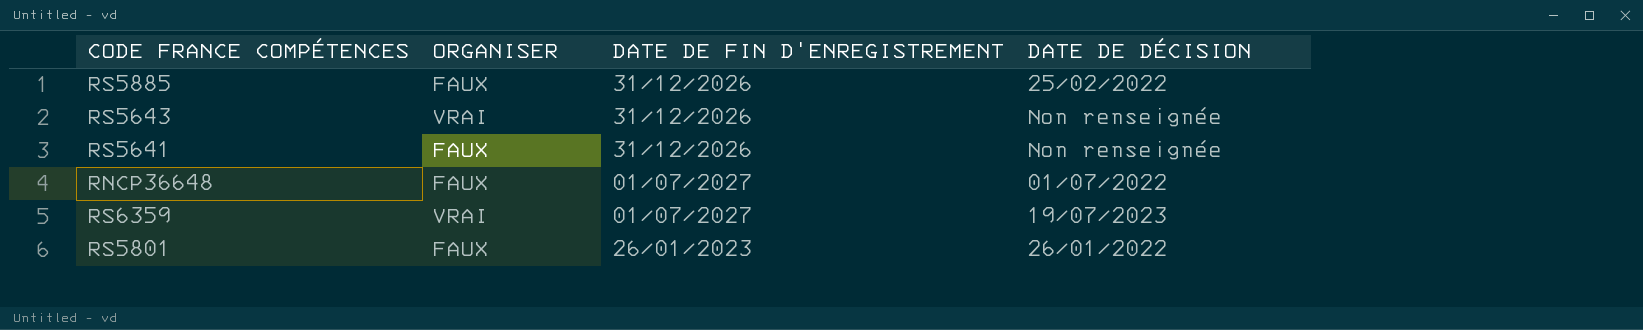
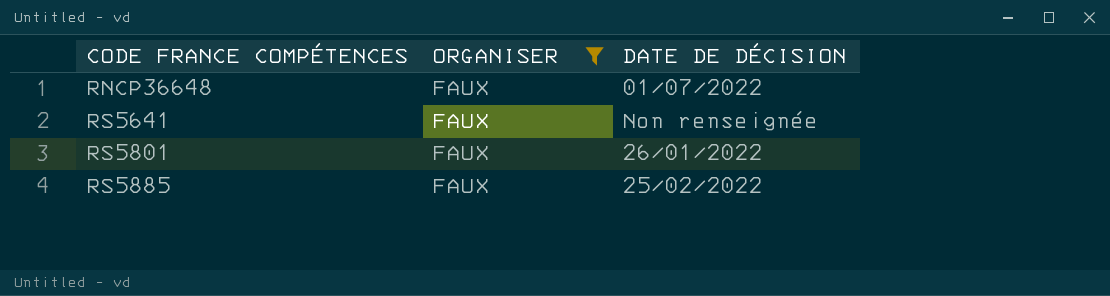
filter: none -> ORGANISER = FAUX
row order: none -> CODE FRANCE COMPÉTENCES ascending
column DATE DE FIN D'ENREGISTREMENT | position: 3 -> none

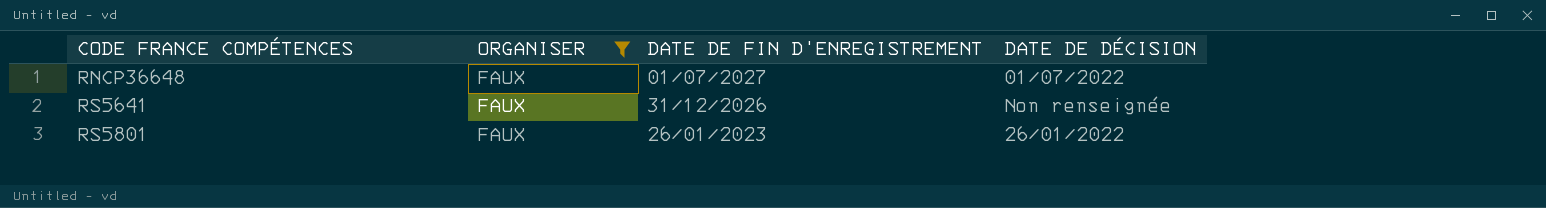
column DATE DE FIN D'ENREGISTREMENT | position: none -> 3
row RS5885: FAUX | 25/02/2022 -> none

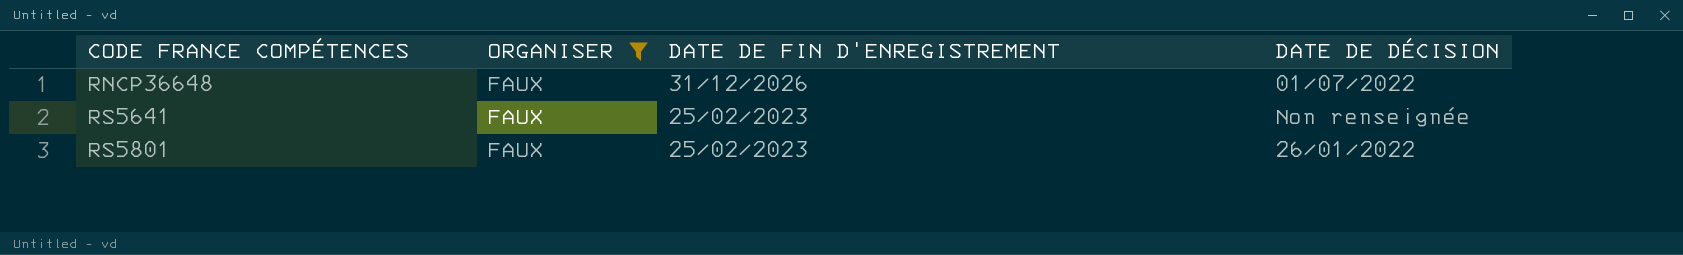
RNCP36648 | DATE DE FIN D'ENREGISTREMENT: 01/07/2027 -> 31/12/2026
RS5641 | DATE DE FIN D'ENREGISTREMENT: 31/12/2026 -> 25/02/2023
RS5801 | DATE DE FIN D'ENREGISTREMENT: 26/01/2023 -> 25/02/2023

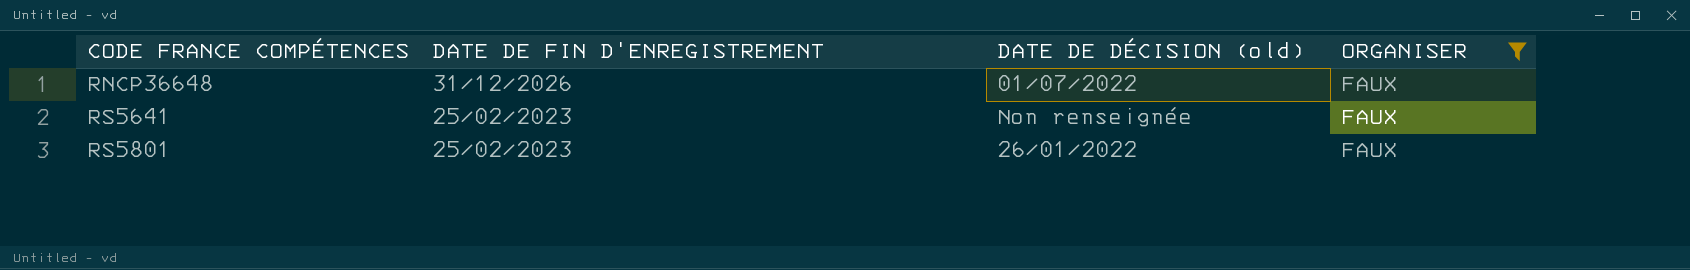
column name: DATE DE DÉCISION -> DATE DE DÉCISION (old)
column ORGANISER | position: 2 -> 4

